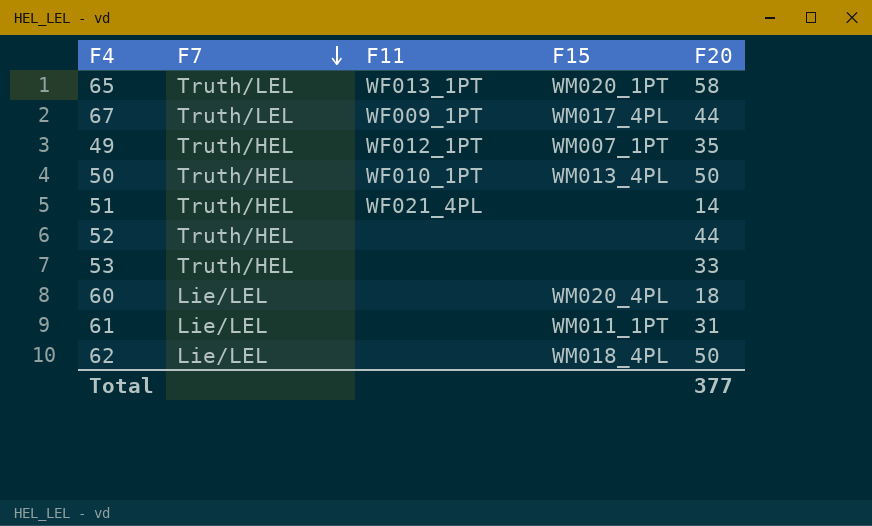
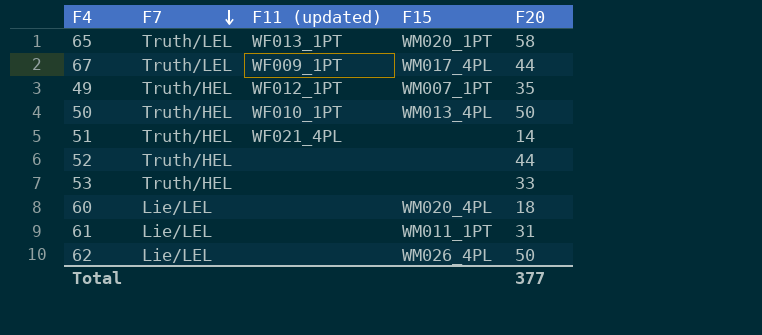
column name: F11 -> F11 (updated)
62 | F15: WM018_4PL -> WM026_4PL

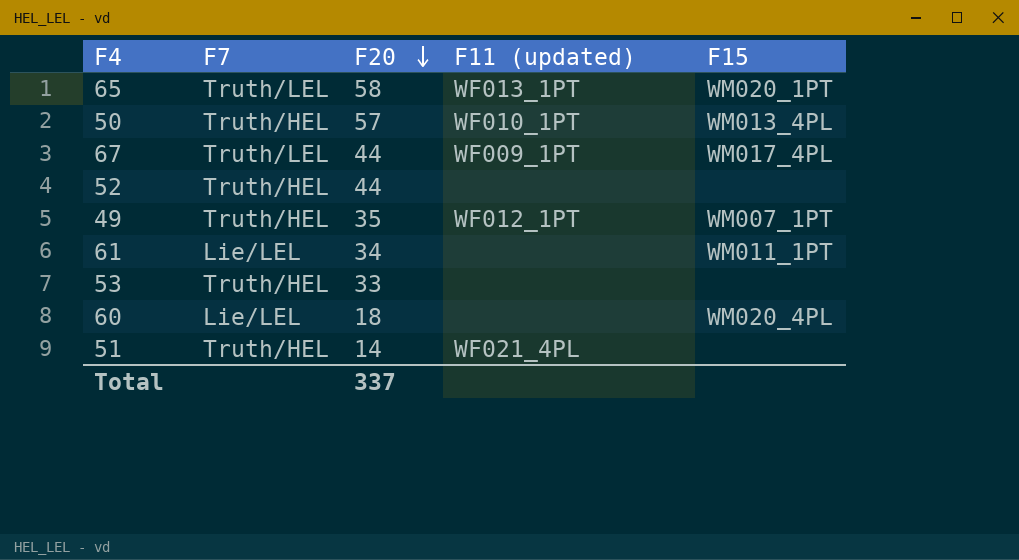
row order: F7 descending -> F20 descending
column F20 | position: 5 -> 3
row 62: Lie/LEL | none | WM026_4PL | 50 -> none
50 | F20: 50 -> 57
61 | F20: 31 -> 34
Total | F20: 377 -> 337

